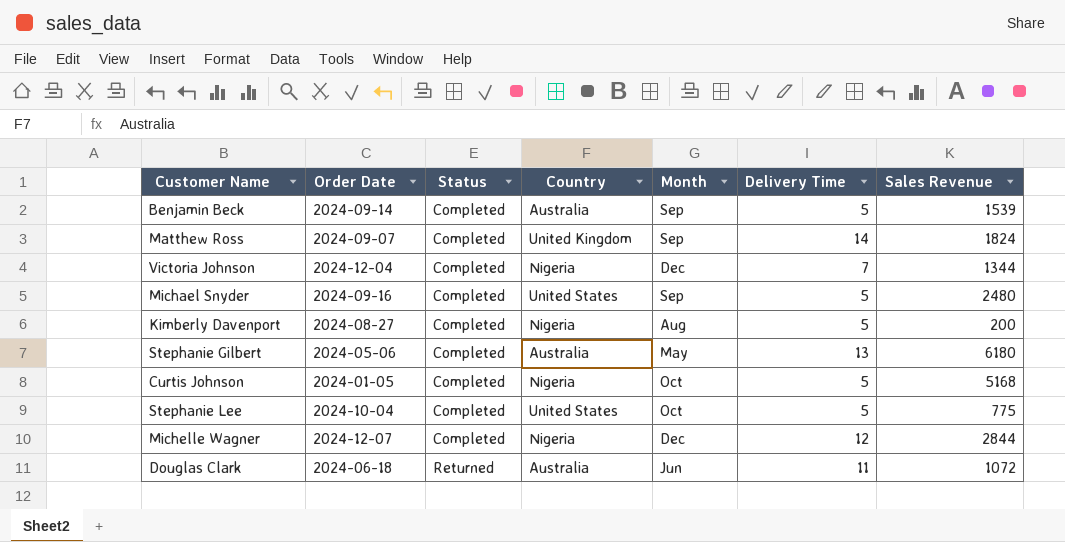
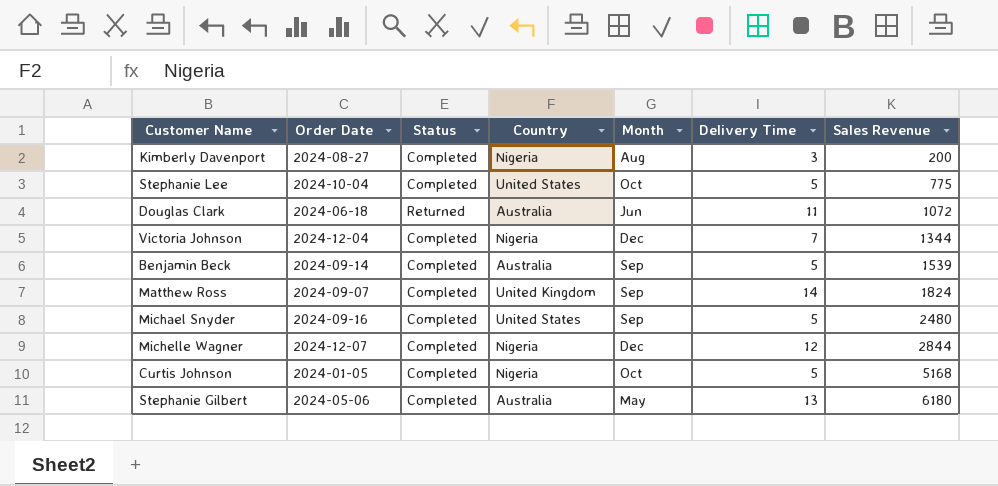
row order: Status ascending -> Sales Revenue ascending
Kimberly Davenport | Delivery Time: 5 -> 3

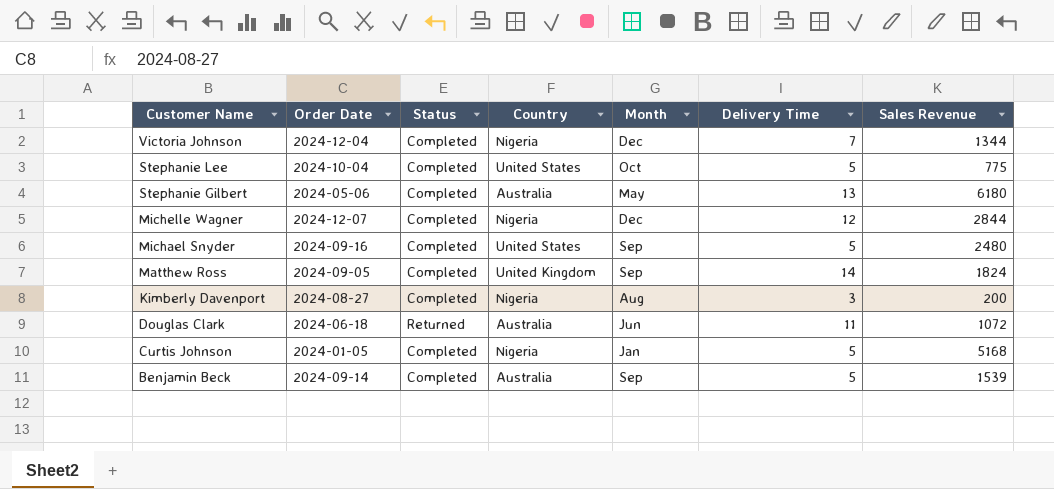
row order: Sales Revenue ascending -> Customer Name descending
Matthew Ross | Order Date: 2024-09-07 -> 2024-09-05
Curtis Johnson | Month: Oct -> Jan

